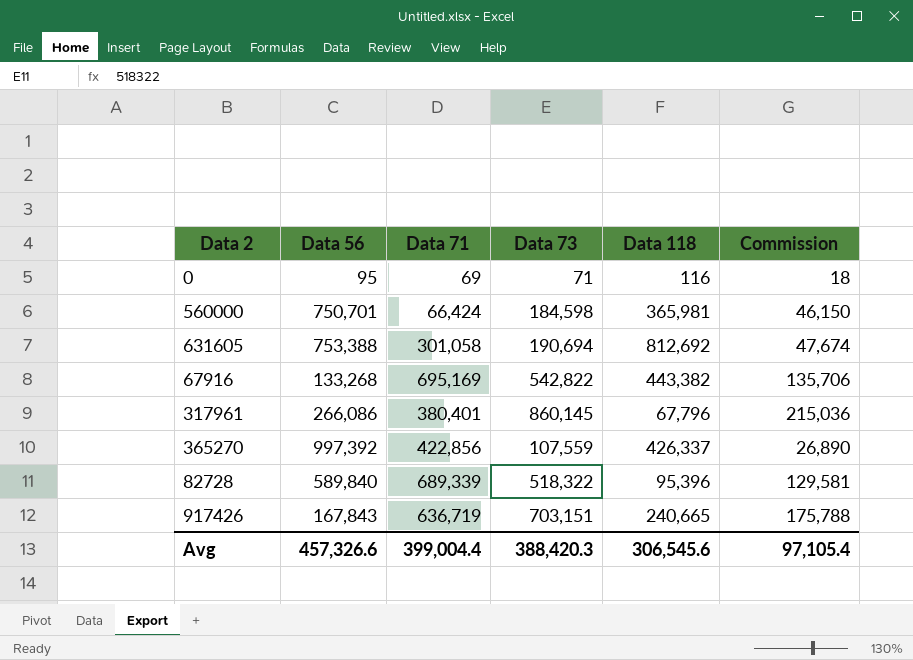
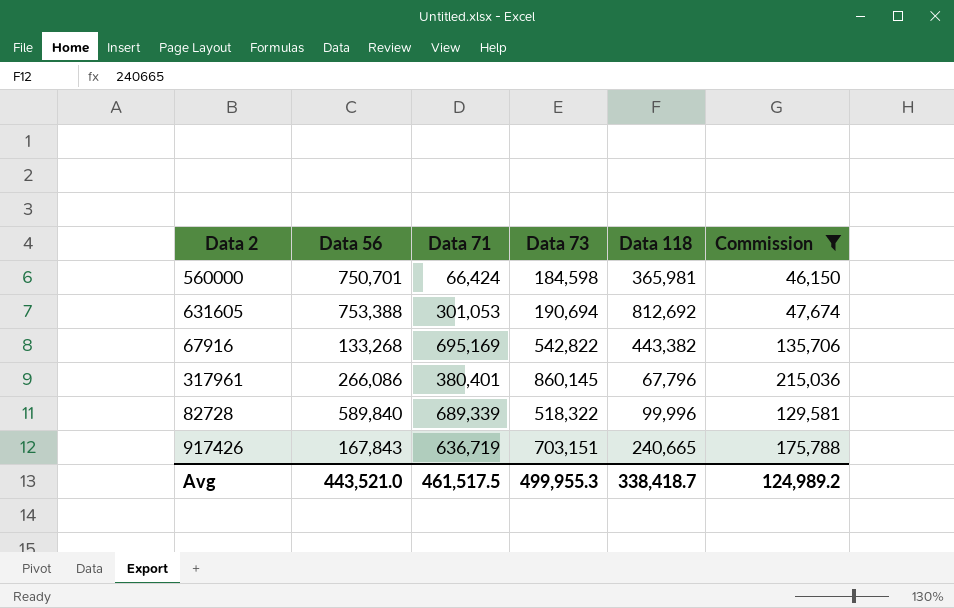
filter: none -> Commission >= 46,150
631605 | Data 71: 301,058 -> 301,053
82728 | Data 118: 95,396 -> 99,996
Avg | Data 56: 457,326.6 -> 443,521.0
Avg | Data 71: 399,004.4 -> 461,517.5
Avg | Data 73: 388,420.3 -> 499,955.3
Avg | Data 118: 306,545.6 -> 338,418.7
Avg | Commission: 97,105.4 -> 124,989.2

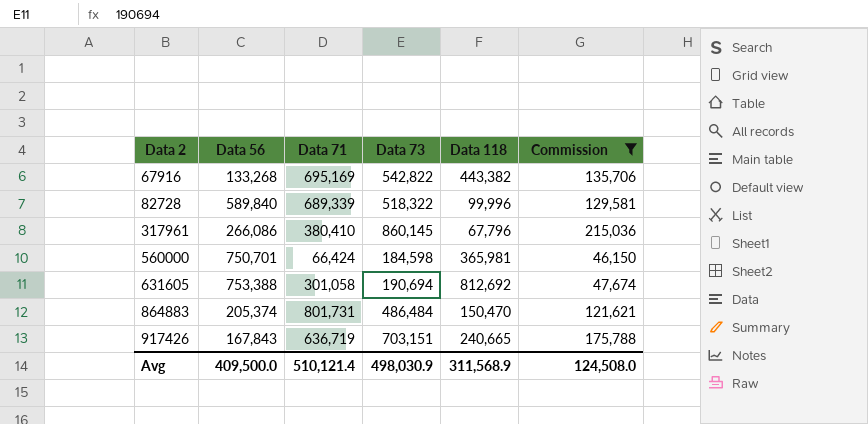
row order: none -> Data 2 ascending
317961 | Data 71: 380,401 -> 380,410
631605 | Data 71: 301,053 -> 301,058
row 864883: none -> 205,374 | 801,731 | 486,484 | 150,470 | 121,621
Avg | Data 56: 443,521.0 -> 409,500.0
Avg | Data 71: 461,517.5 -> 510,121.4
Avg | Data 73: 499,955.3 -> 498,030.9
Avg | Data 118: 338,418.7 -> 311,568.9
Avg | Commission: 124,989.2 -> 124,508.0

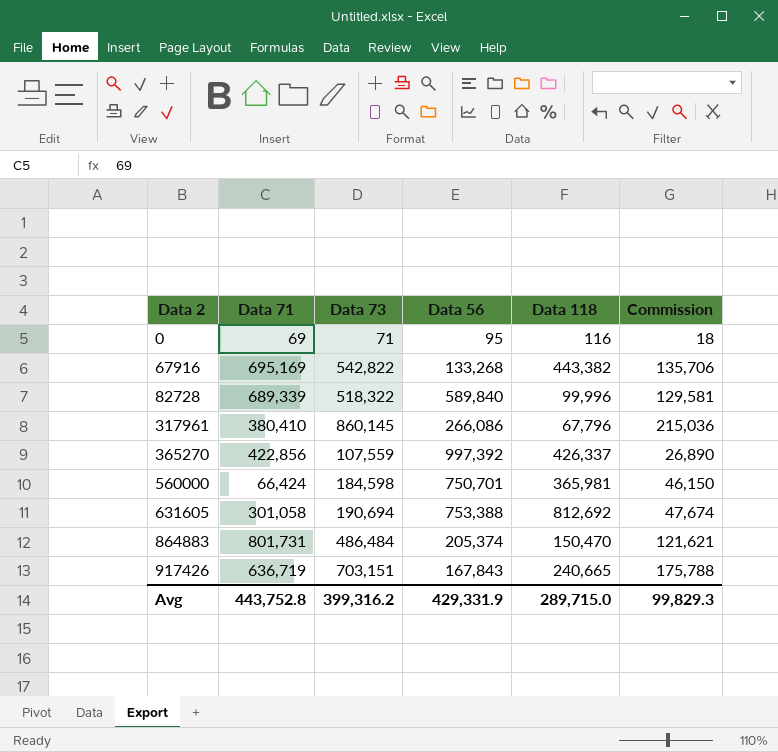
filter: Commission >= 46,150 -> none
column Data 56 | position: 2 -> 4
Avg | Data 71: 510,121.4 -> 443,752.8
Avg | Data 73: 498,030.9 -> 399,316.2
Avg | Data 56: 409,500.0 -> 429,331.9
Avg | Data 118: 311,568.9 -> 289,715.0
Avg | Commission: 124,508.0 -> 99,829.3

